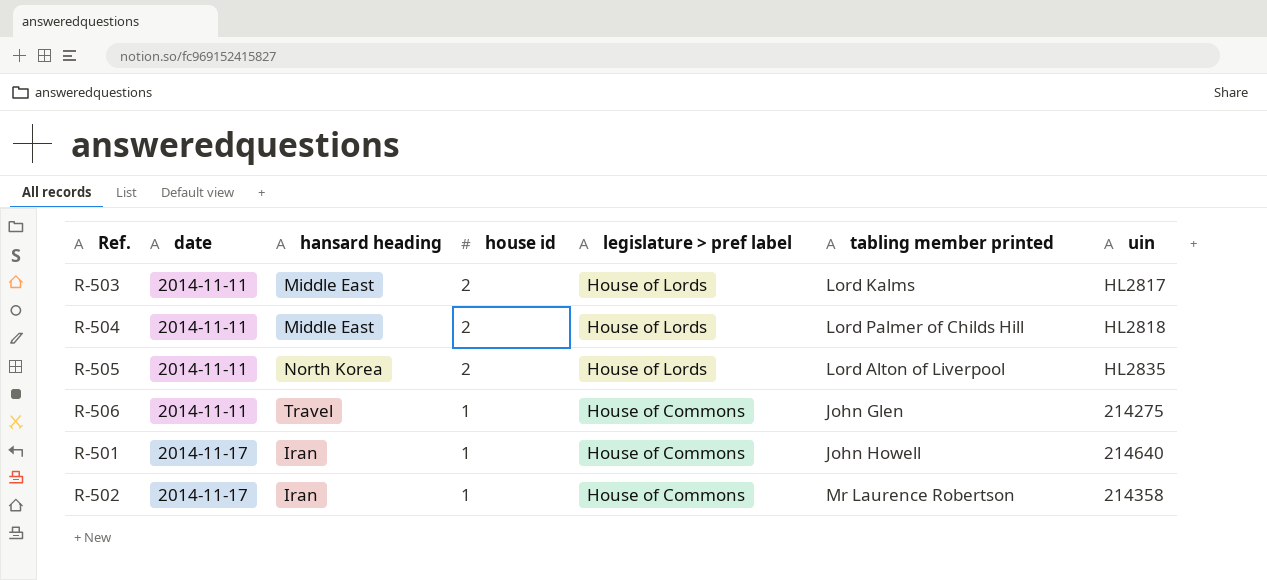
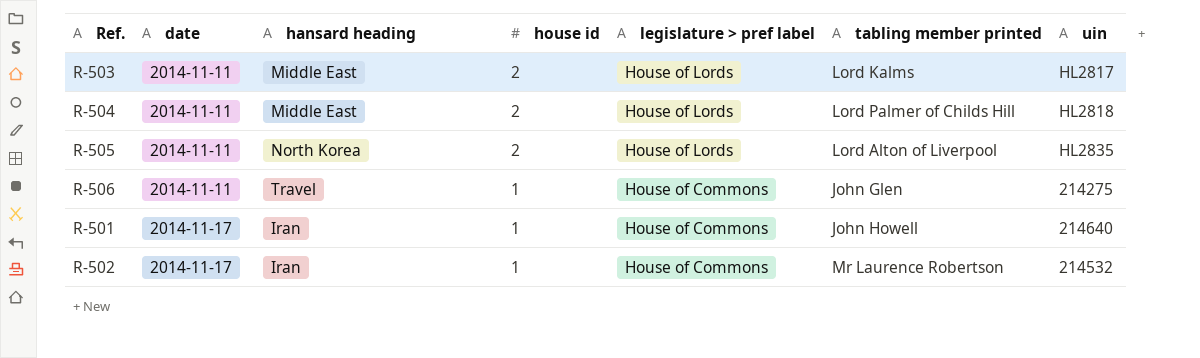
R-502 | uin: 214358 -> 214532

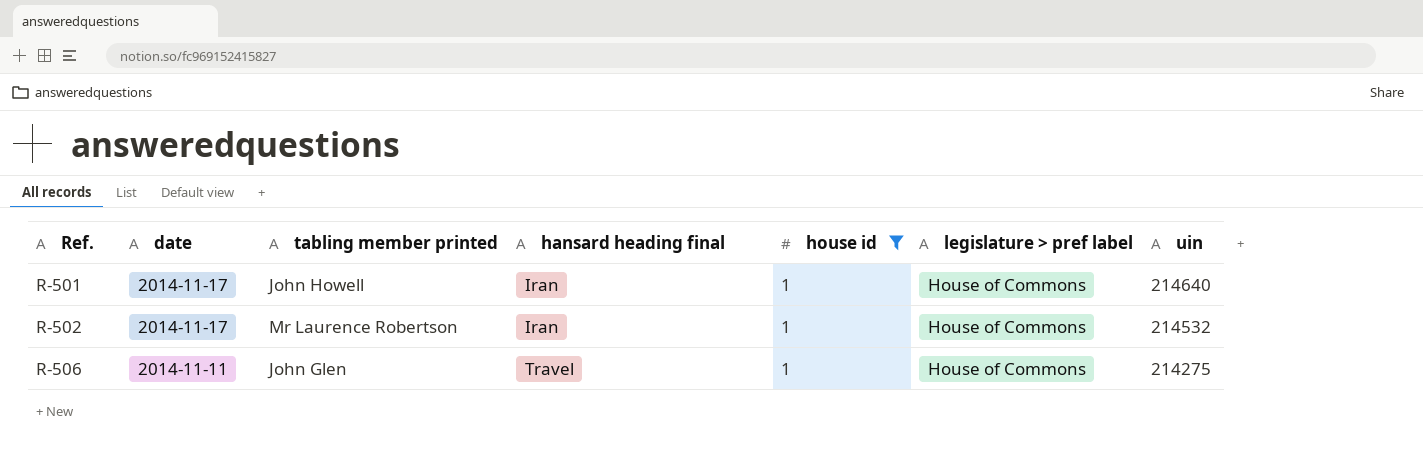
filter: none -> house id = 1
row order: date ascending -> Ref. ascending
column tabling member printed | position: 6 -> 3
column name: hansard heading -> hansard heading final

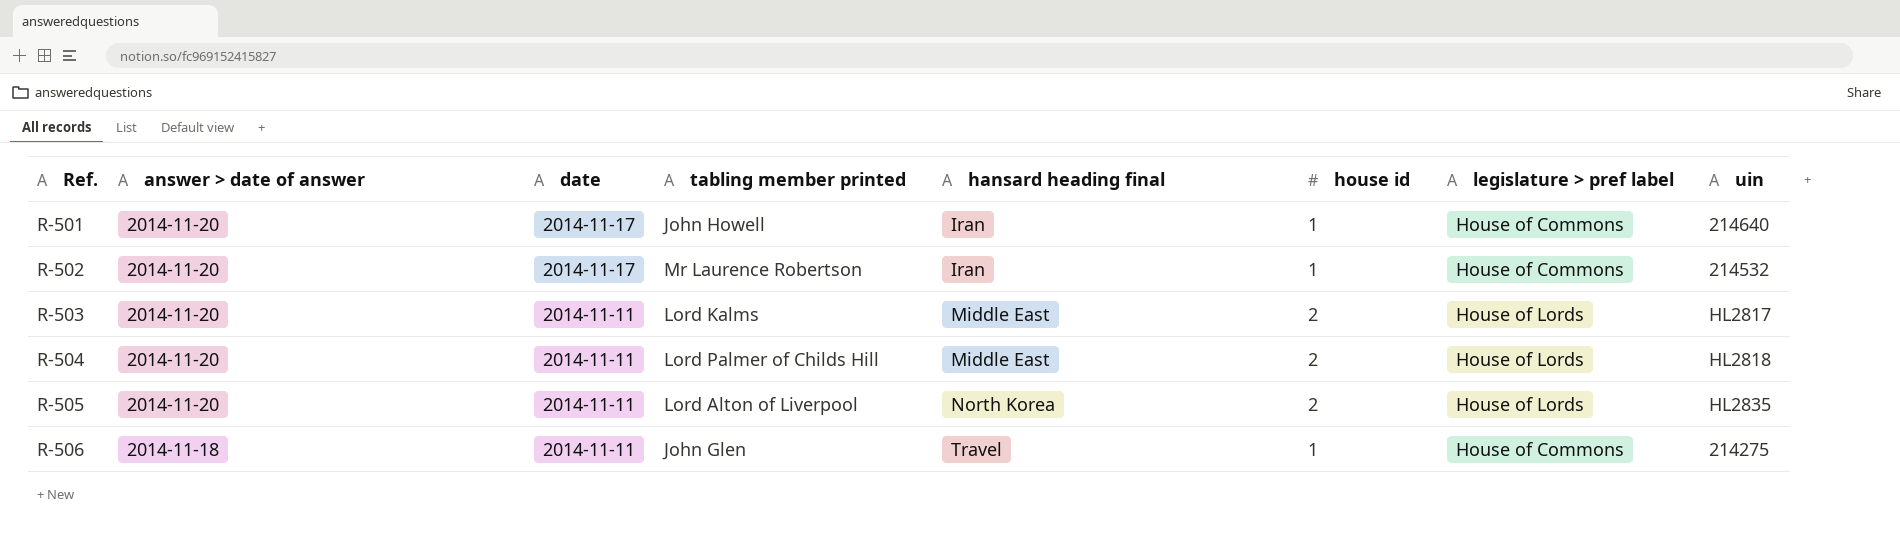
filter: house id = 1 -> none
column answer > date of answer | position: none -> 2

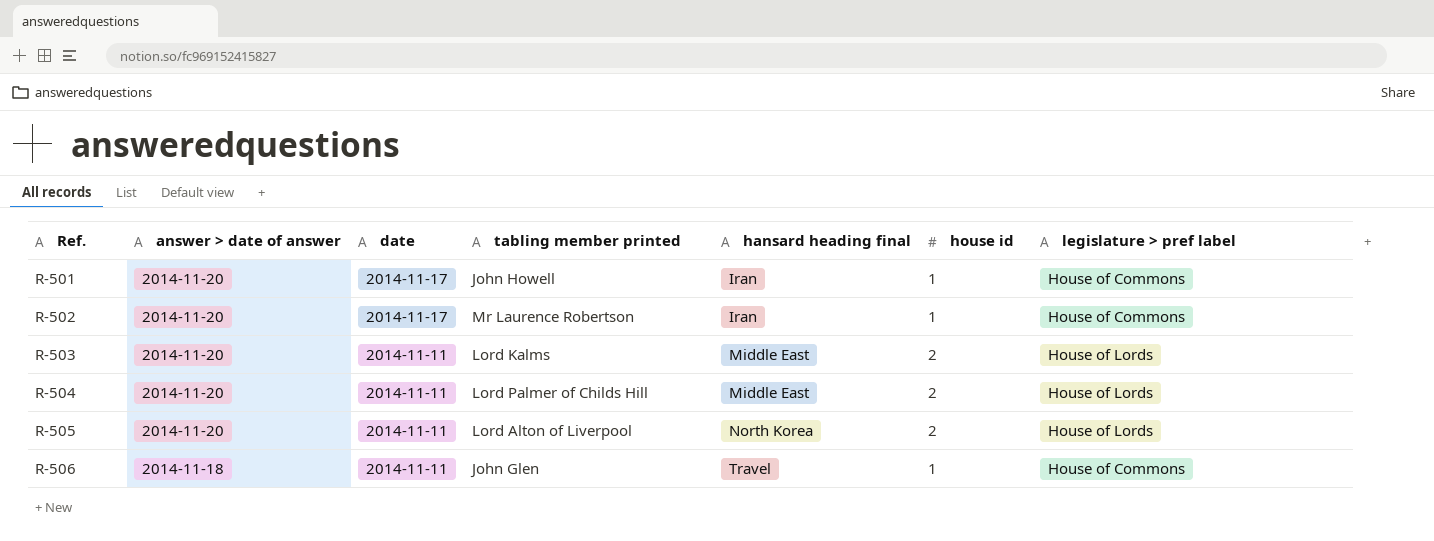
column uin | position: 8 -> none

